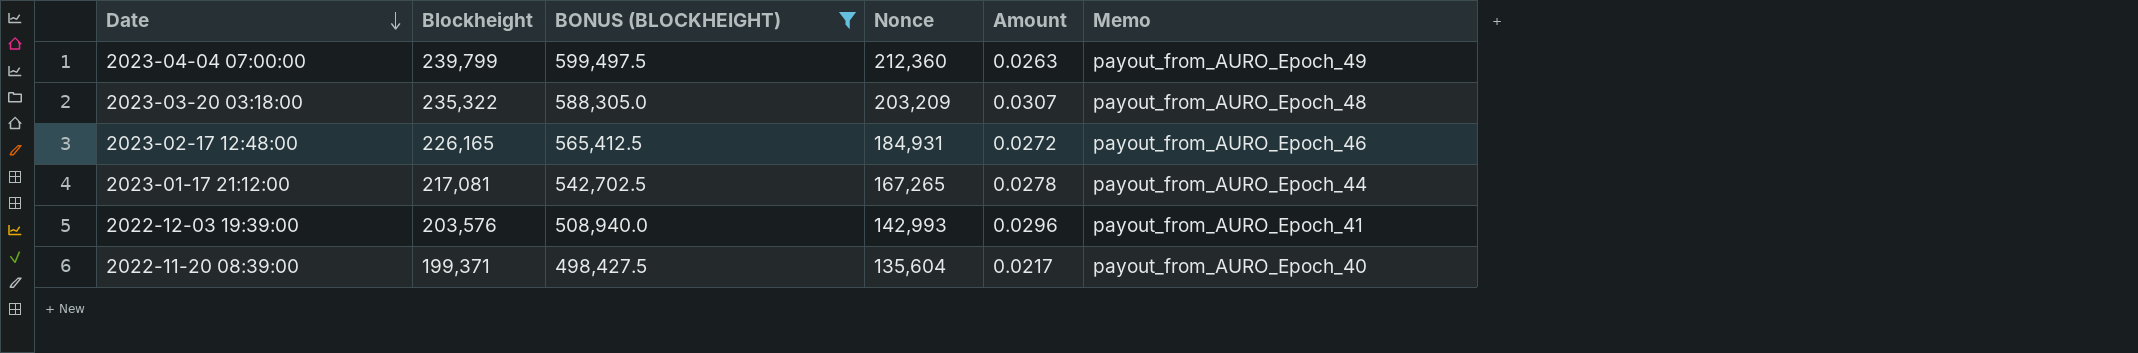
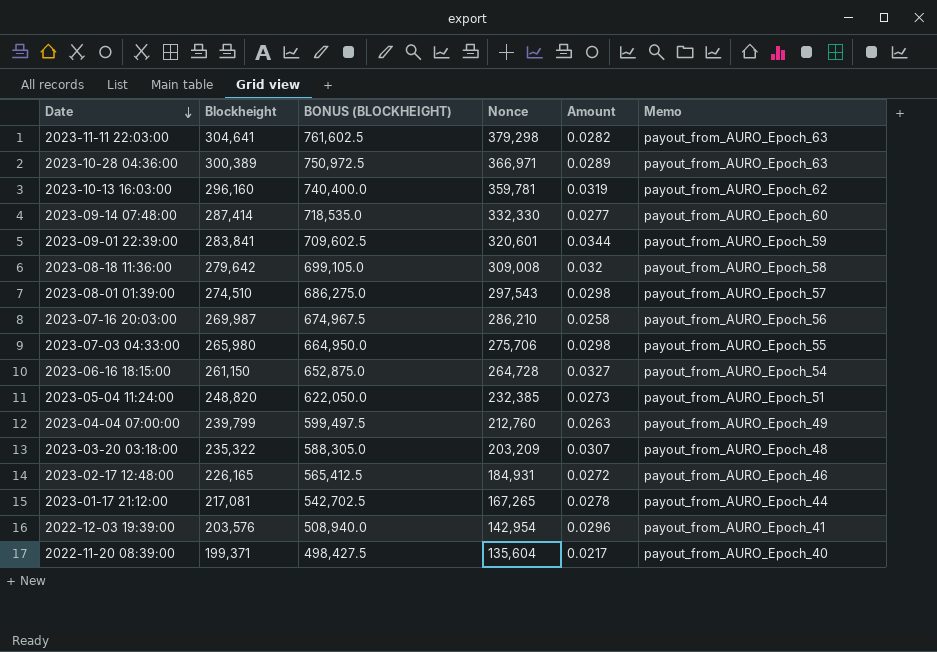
filter: BONUS (BLOCKHEIGHT) <= 599,497.5 -> none
2023-04-04 07:00:00 | Nonce: 212,360 -> 212,760
2022-12-03 19:39:00 | Nonce: 142,993 -> 142,954

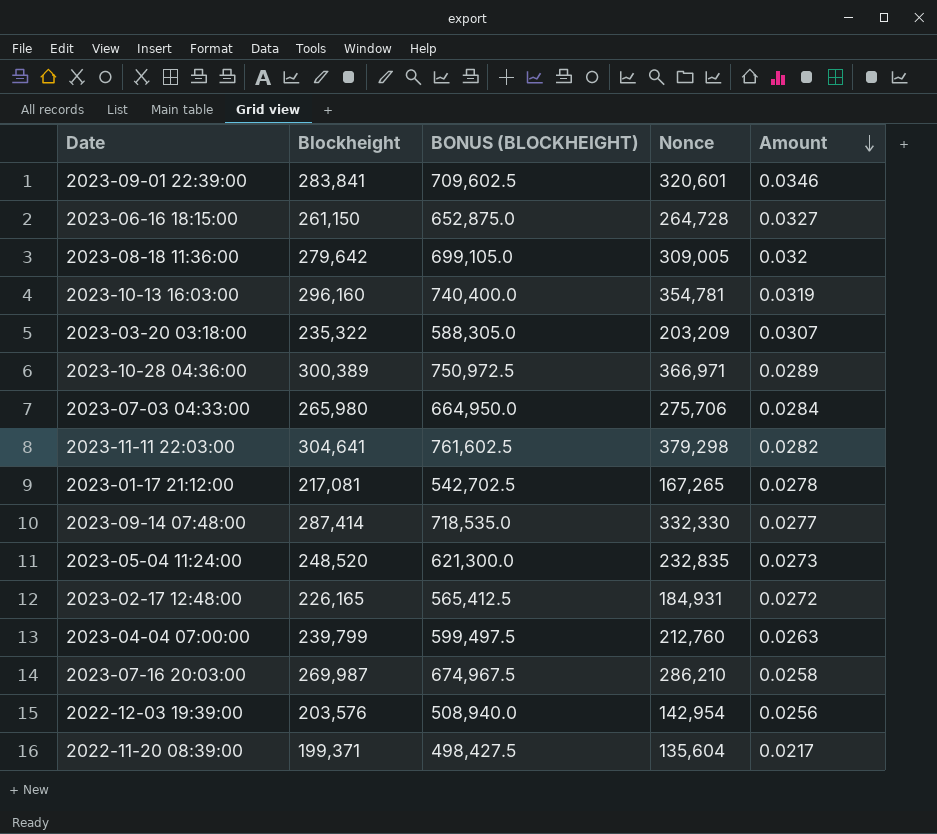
row order: Date descending -> Amount descending
column Memo | position: 6 -> none
row 2023-08-01 01:39:00: 274,510 | 686,275.0 | 297,543 | 0.0298 | payout_from_AURO_Epoch_57 -> none
2023-09-01 22:39:00 | Amount: 0.0344 -> 0.0346
2023-08-18 11:36:00 | Nonce: 309,008 -> 309,005
2023-10-13 16:03:00 | Nonce: 359,781 -> 354,781
2023-07-03 04:33:00 | Amount: 0.0298 -> 0.0284
2023-05-04 11:24:00 | Blockheight: 248,820 -> 248,520
2023-05-04 11:24:00 | BONUS (BLOCKHEIGHT): 622,050.0 -> 621,300.0
2023-05-04 11:24:00 | Nonce: 232,385 -> 232,835
2022-12-03 19:39:00 | Amount: 0.0296 -> 0.0256

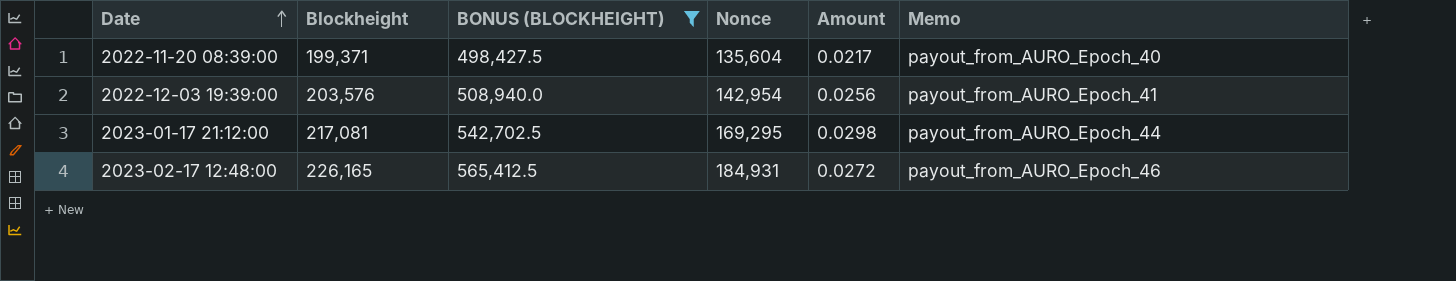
filter: none -> BONUS (BLOCKHEIGHT) <= 565,412.5
row order: Amount descending -> Date ascending
column Memo | position: none -> 6
2023-01-17 21:12:00 | Nonce: 167,265 -> 169,295
2023-01-17 21:12:00 | Amount: 0.0278 -> 0.0298

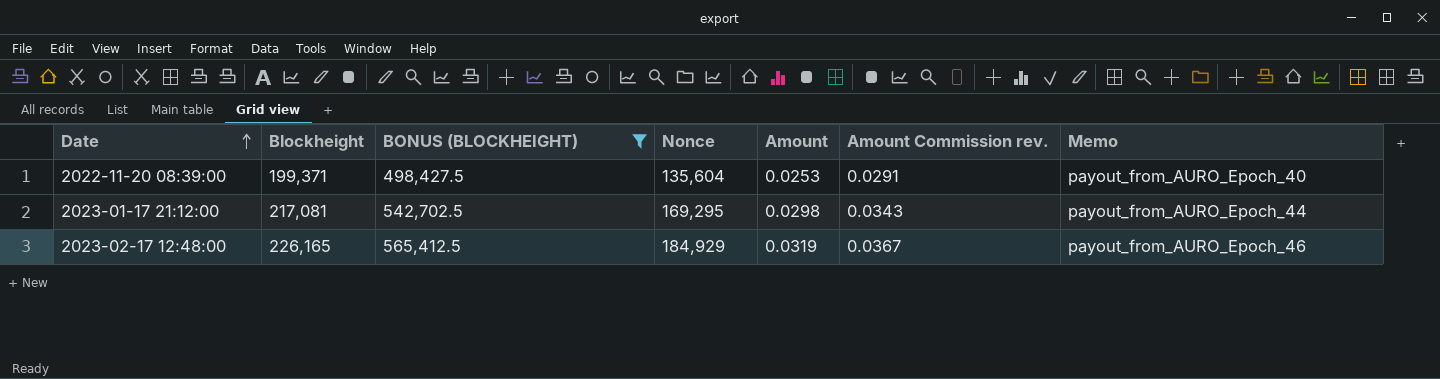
column Amount Commission rev. | formula: none -> [Amount] * 1.15
row 2022-12-03 19:39:00: 203,576 | 508,940.0 | 142,954 | 0.0256 | payout_from_AURO_Epoch_41 -> none
2022-11-20 08:39:00 | Amount: 0.0217 -> 0.0253
2023-02-17 12:48:00 | Nonce: 184,931 -> 184,929
2023-02-17 12:48:00 | Amount: 0.0272 -> 0.0319

